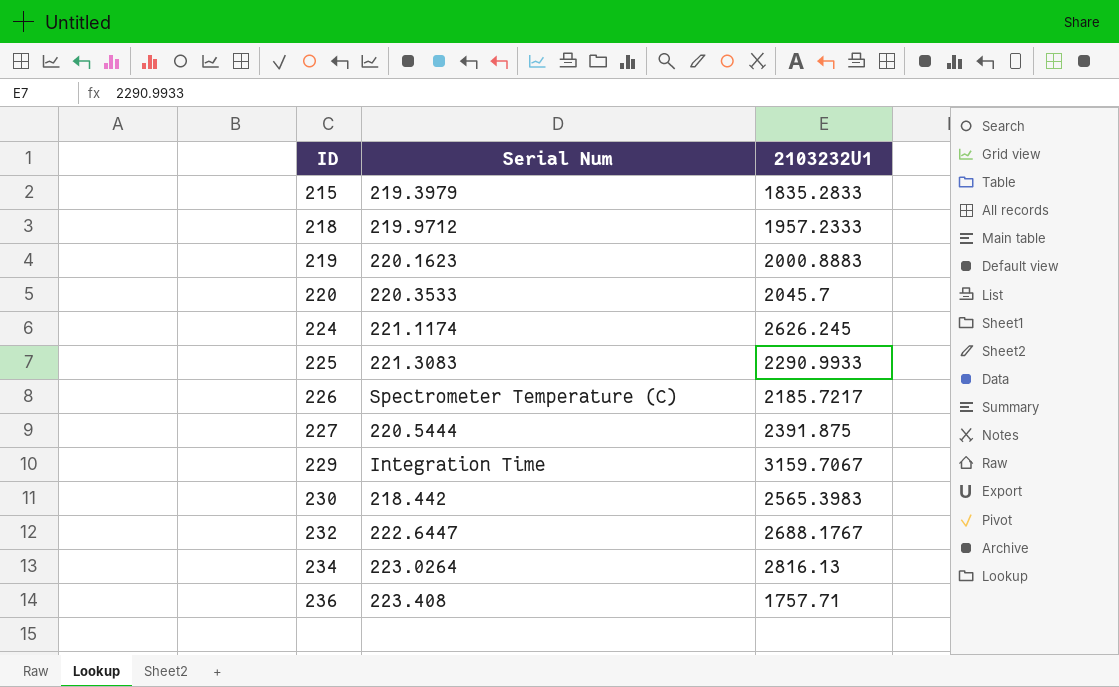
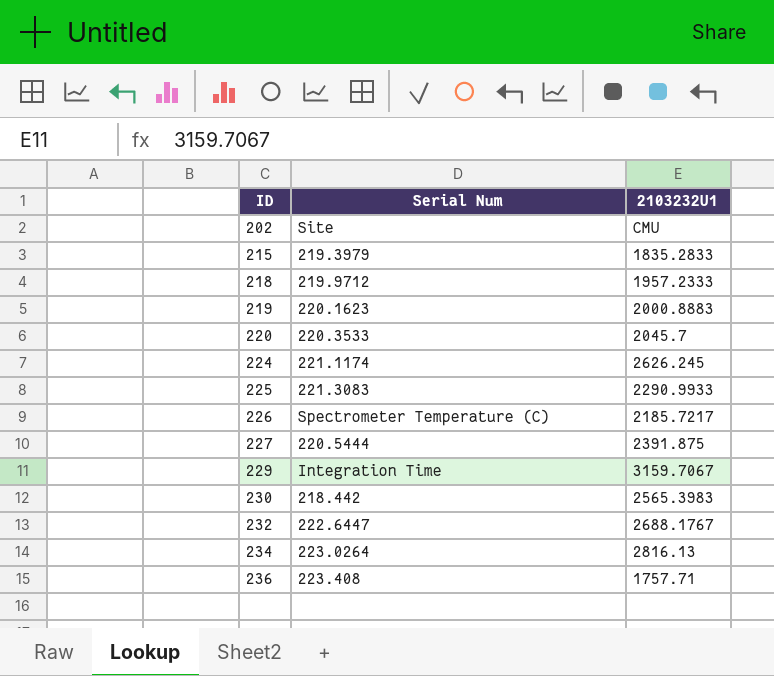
row 202: none -> Site | CMU

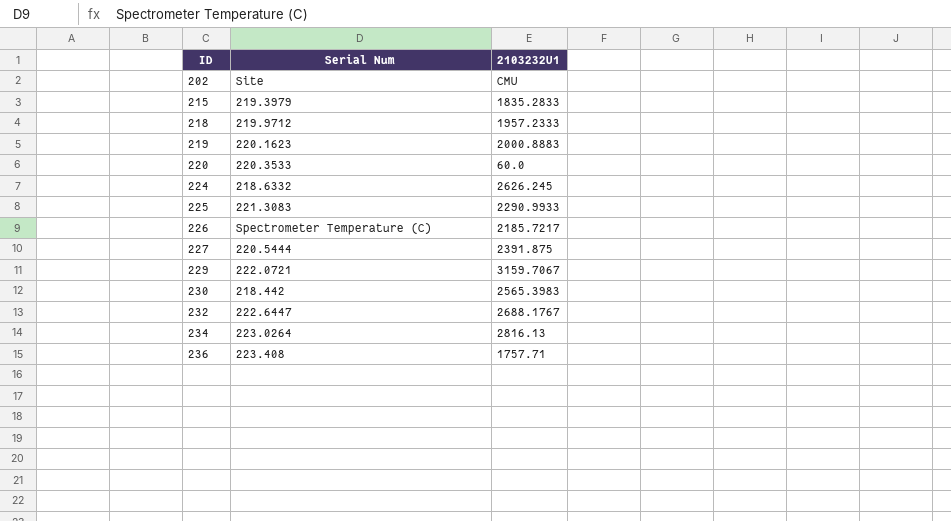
220 | 2103232U1: 2045.7 -> 60.0
224 | Serial Num: 221.1174 -> 218.6332
229 | Serial Num: Integration Time -> 222.0721

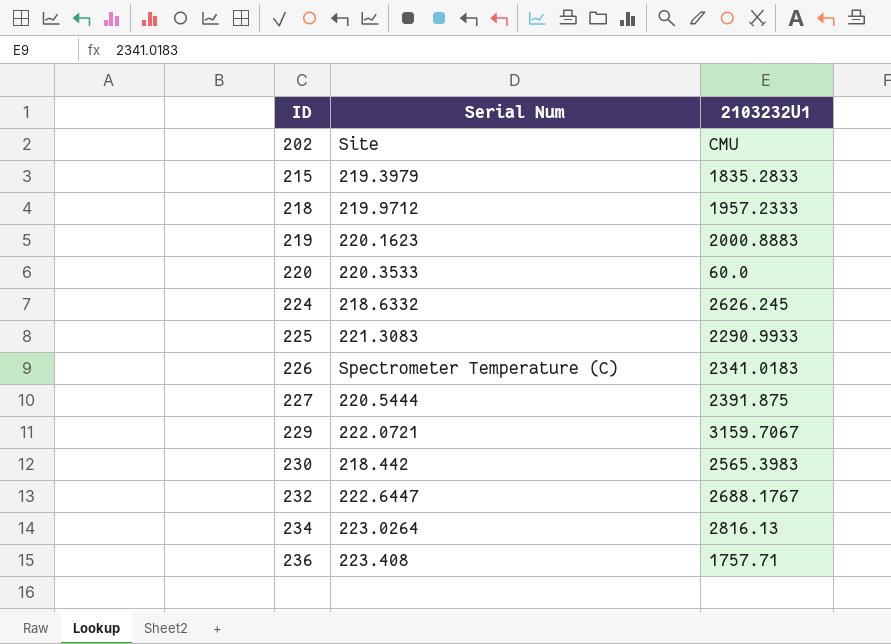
226 | 2103232U1: 2185.7217 -> 2341.0183

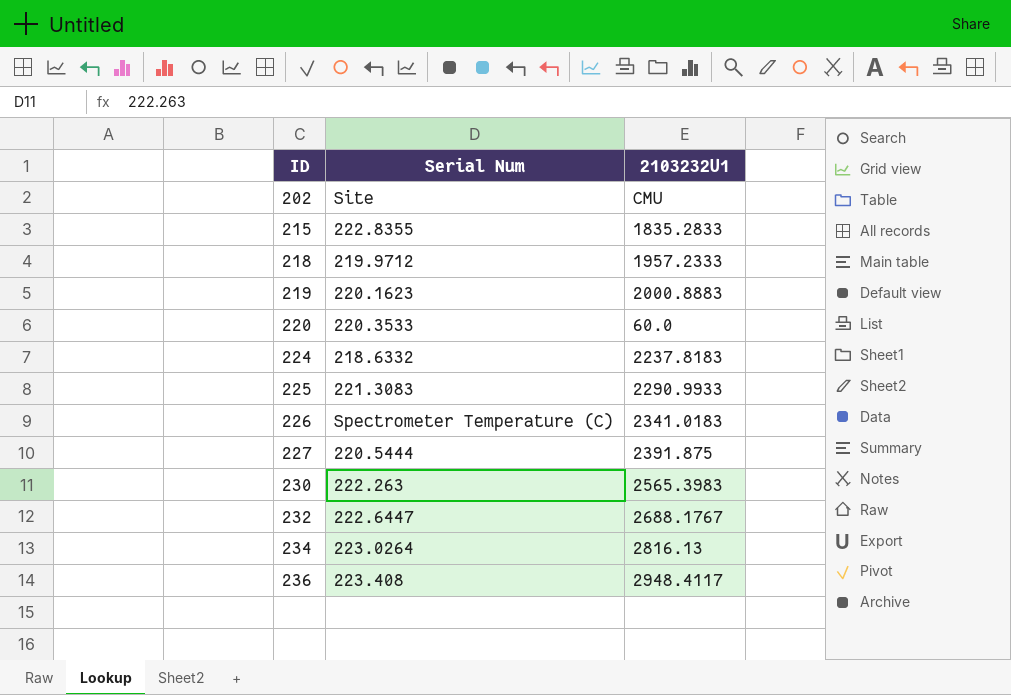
row 229: 222.0721 | 3159.7067 -> none
215 | Serial Num: 219.3979 -> 222.8355
224 | 2103232U1: 2626.245 -> 2237.8183
230 | Serial Num: 218.442 -> 222.263
236 | 2103232U1: 1757.71 -> 2948.4117

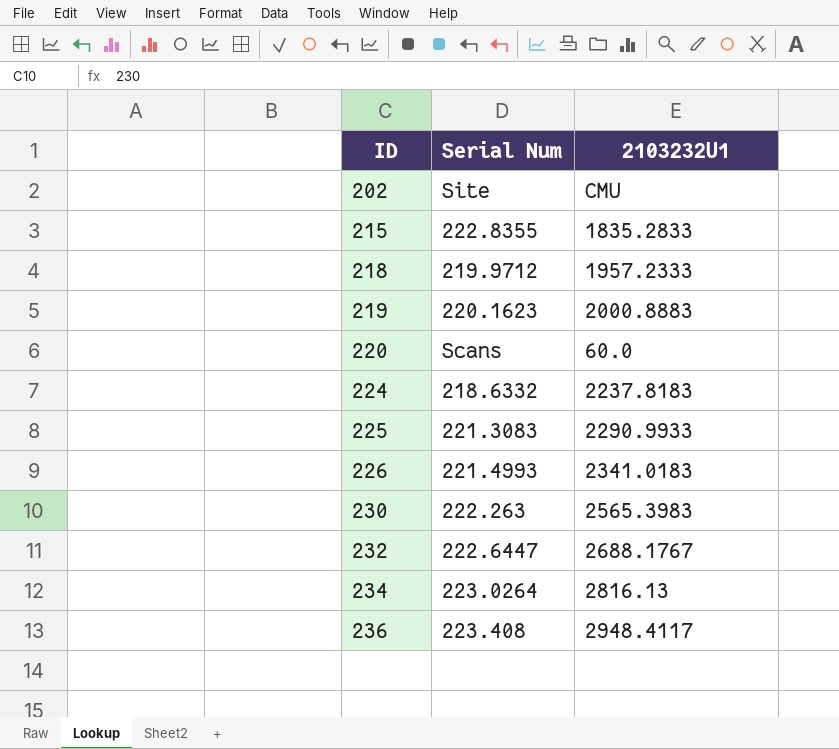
row 227: 220.5444 | 2391.875 -> none
220 | Serial Num: 220.3533 -> Scans
226 | Serial Num: Spectrometer Temperature (C) -> 221.4993

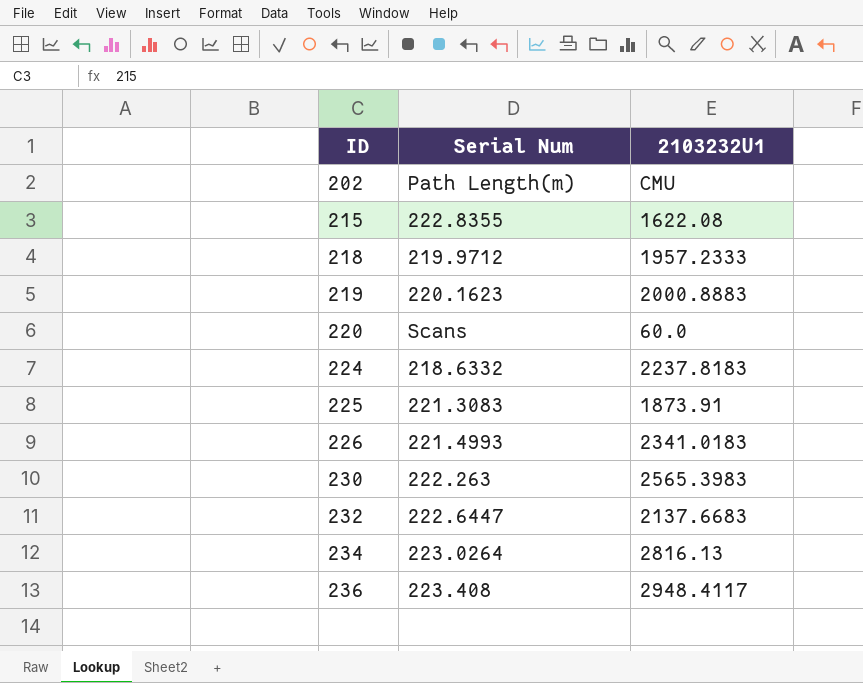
202 | Serial Num: Site -> Path Length(m)
215 | 2103232U1: 1835.2833 -> 1622.08
225 | 2103232U1: 2290.9933 -> 1873.91
232 | 2103232U1: 2688.1767 -> 2137.6683

